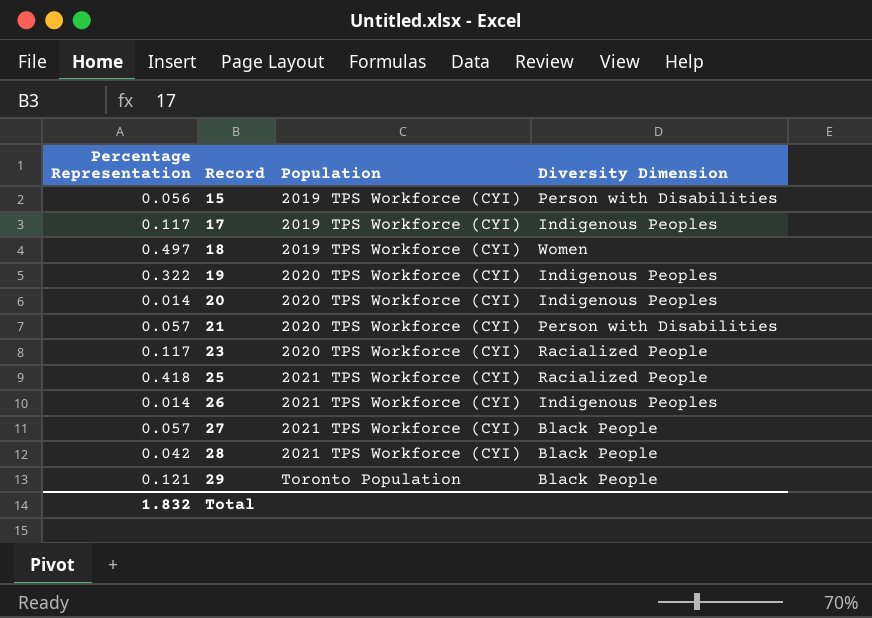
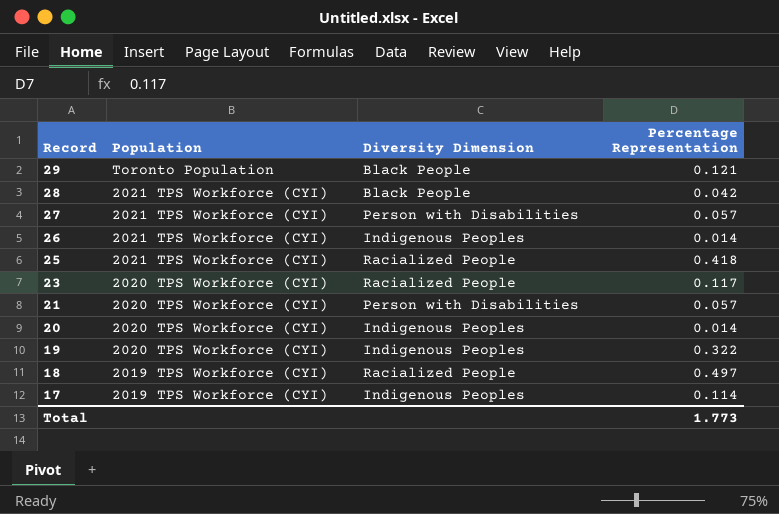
row order: Record ascending -> Record descending
column Percentage Representation | position: 1 -> 4
row 15: 0.056 | 2019 TPS Workforce (CYI) | Person with Disabilities -> none
27 | Diversity Dimension: Black People -> Person with Disabilities
18 | Diversity Dimension: Women -> Racialized People
17 | Percentage Representation: 0.117 -> 0.114
Total | Percentage Representation: 1.832 -> 1.773

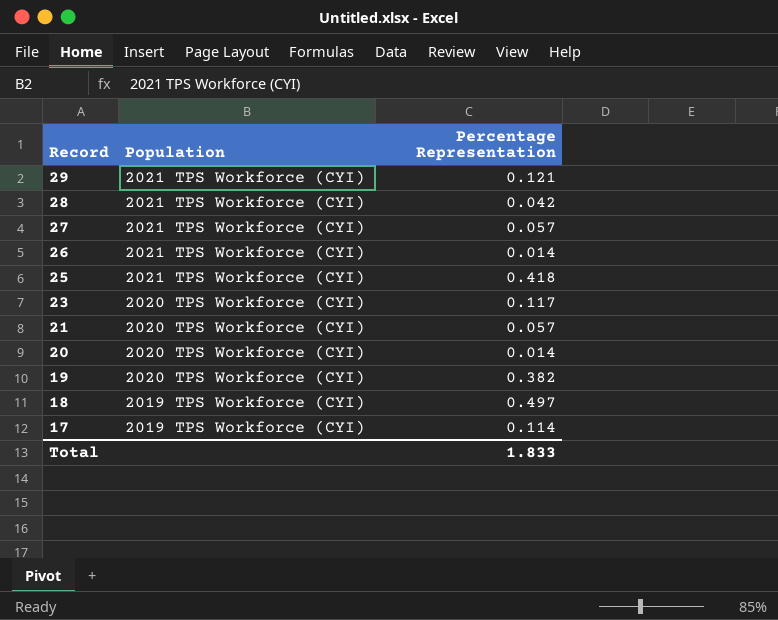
column Diversity Dimension | position: 3 -> none
29 | Population: Toronto Population -> 2021 TPS Workforce (CYI)
19 | Percentage Representation: 0.322 -> 0.382
Total | Percentage Representation: 1.773 -> 1.833

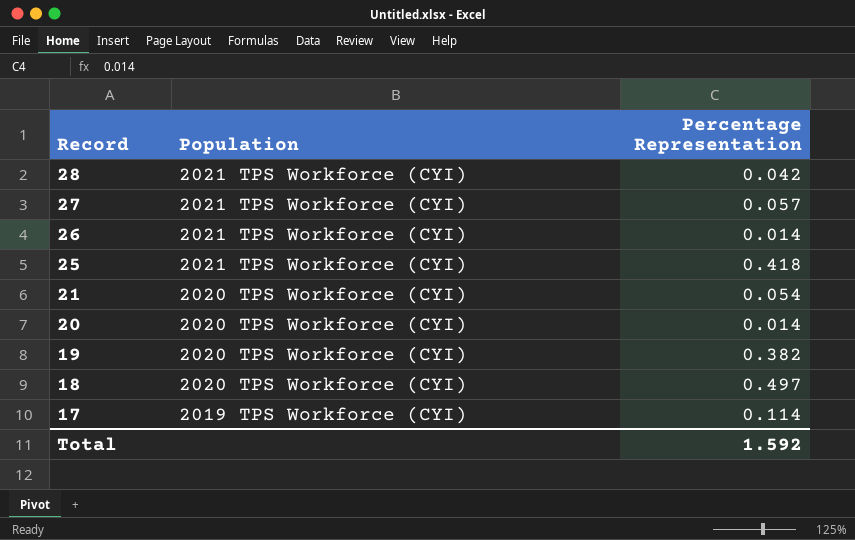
row 29: 2021 TPS Workforce (CYI) | 0.121 -> none
row 23: 2020 TPS Workforce (CYI) | 0.117 -> none
21 | Percentage Representation: 0.057 -> 0.054
18 | Population: 2019 TPS Workforce (CYI) -> 2020 TPS Workforce (CYI)
Total | Percentage Representation: 1.833 -> 1.592

